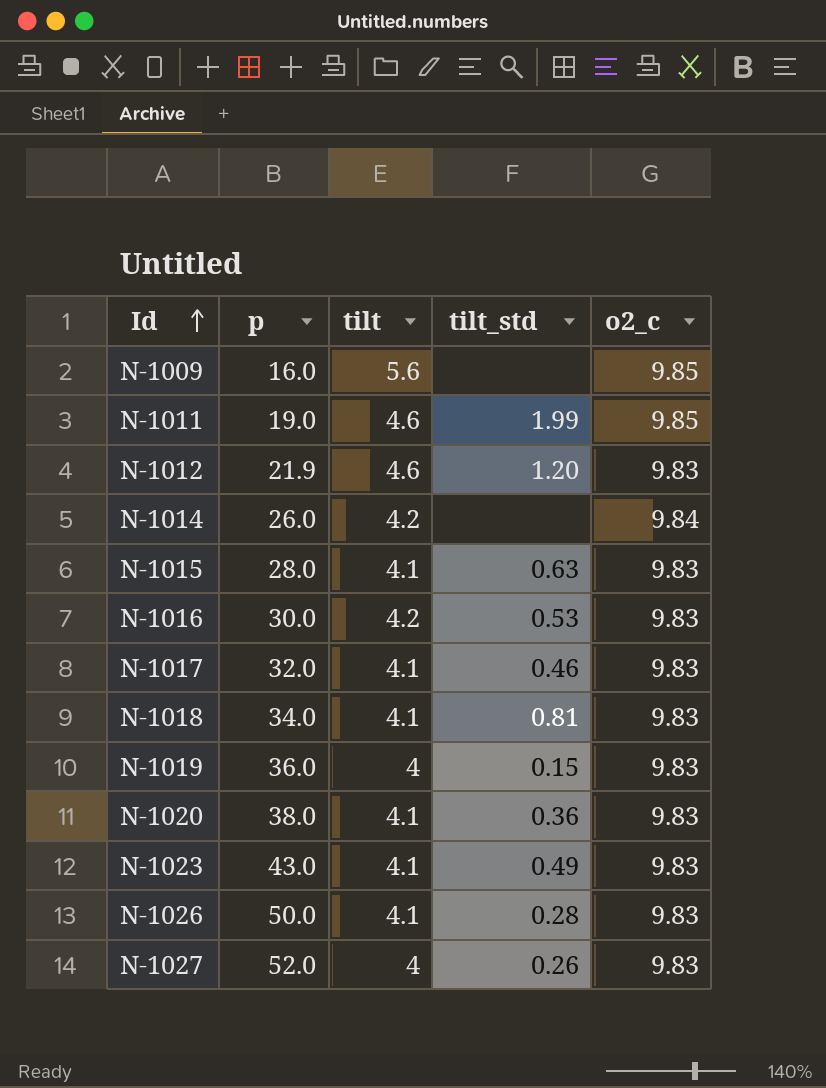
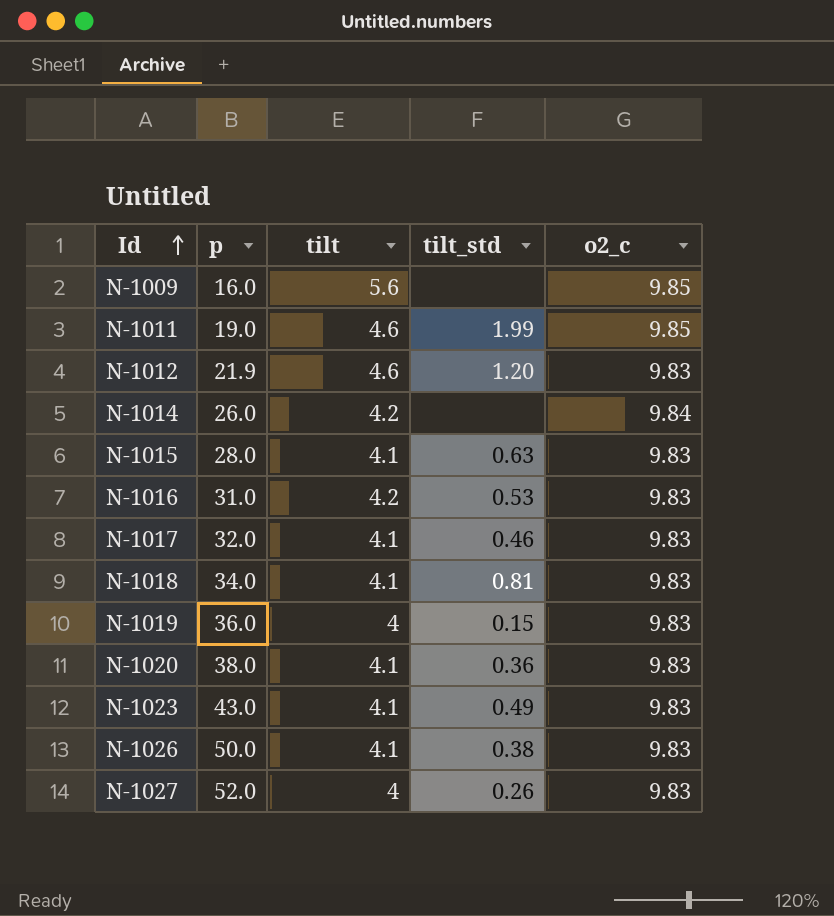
N-1016 | p: 30.0 -> 31.0
N-1026 | tilt_std: 0.28 -> 0.38

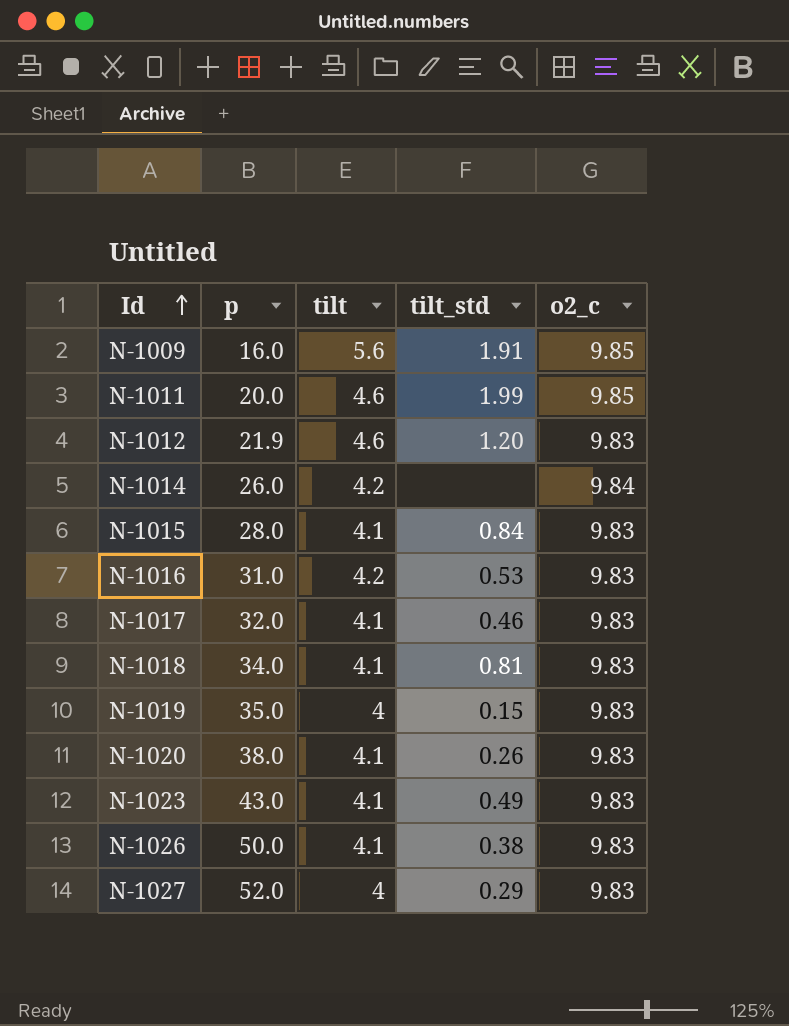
N-1009 | tilt_std: none -> 1.91
N-1011 | p: 19.0 -> 20.0
N-1015 | tilt_std: 0.63 -> 0.84
N-1019 | p: 36.0 -> 35.0
N-1020 | tilt_std: 0.36 -> 0.26
N-1027 | tilt_std: 0.26 -> 0.29

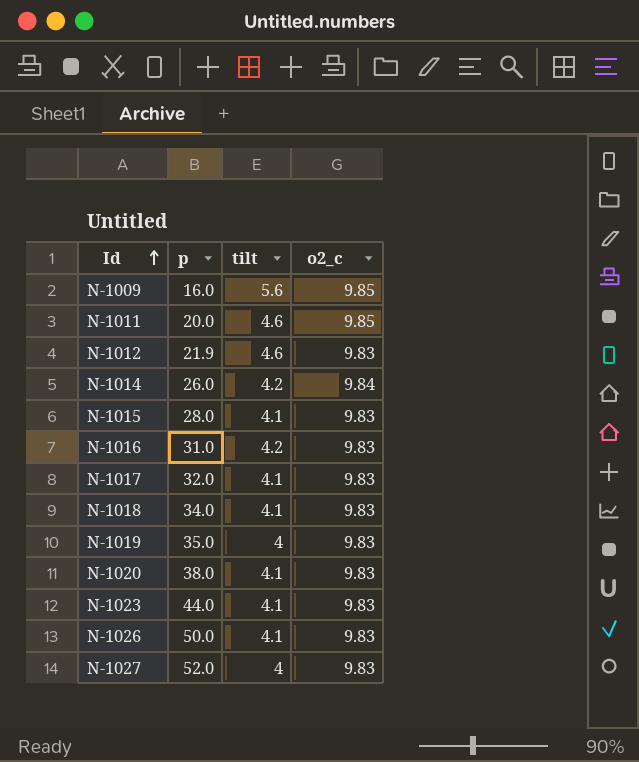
column tilt_std | position: 4 -> none
N-1023 | p: 43.0 -> 44.0

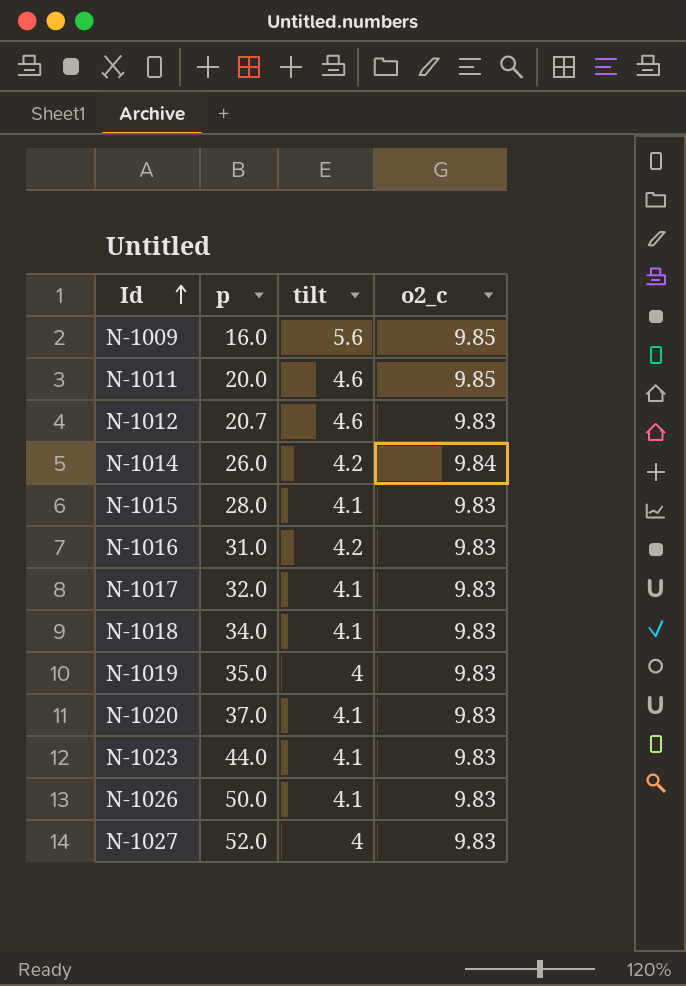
N-1012 | p: 21.9 -> 20.7
N-1020 | p: 38.0 -> 37.0

